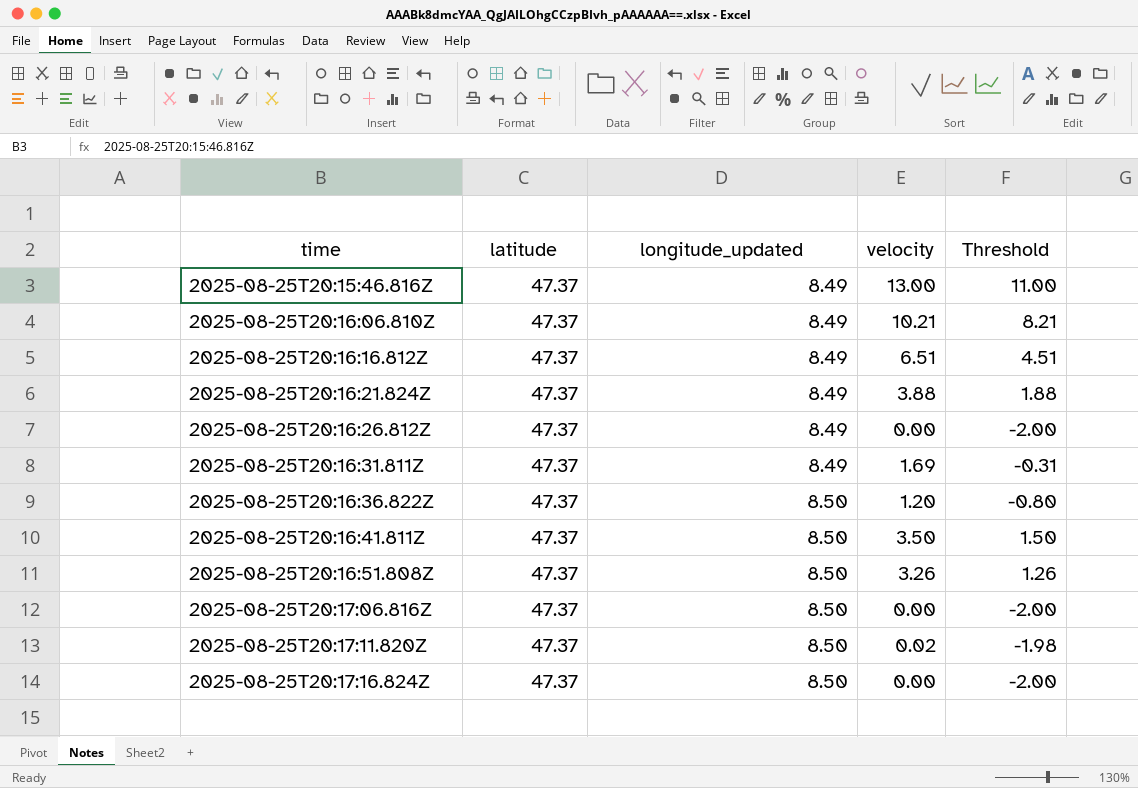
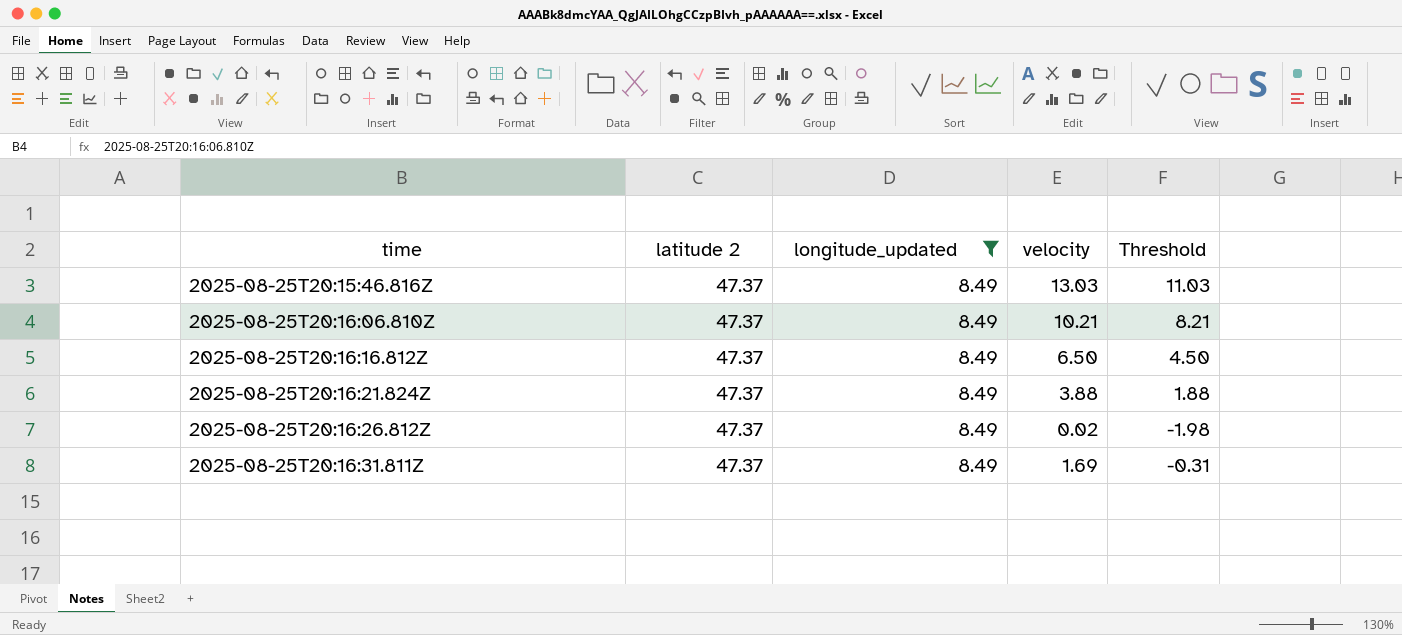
filter: none -> longitude_updated = 8.49
column name: latitude -> latitude 2
2025-08-25T20:15:46.816Z | velocity: 13.00 -> 13.03
2025-08-25T20:15:46.816Z | Threshold: 11.00 -> 11.03
2025-08-25T20:16:16.812Z | velocity: 6.51 -> 6.50
2025-08-25T20:16:16.812Z | Threshold: 4.51 -> 4.50
2025-08-25T20:16:26.812Z | velocity: 0.00 -> 0.02
2025-08-25T20:16:26.812Z | Threshold: -2.00 -> -1.98

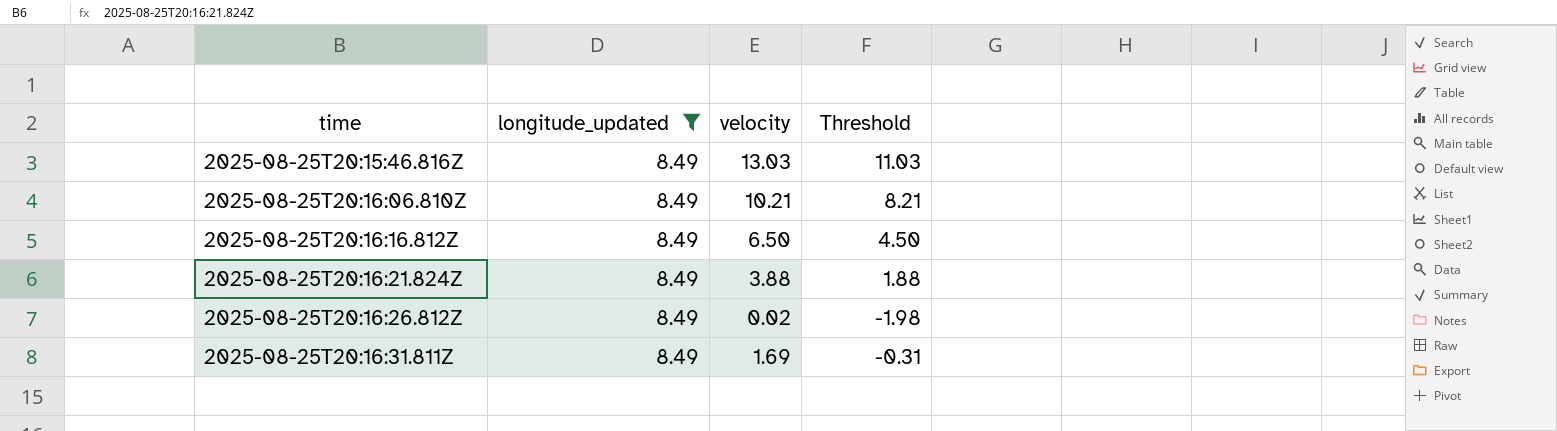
column latitude 2 | position: 2 -> none

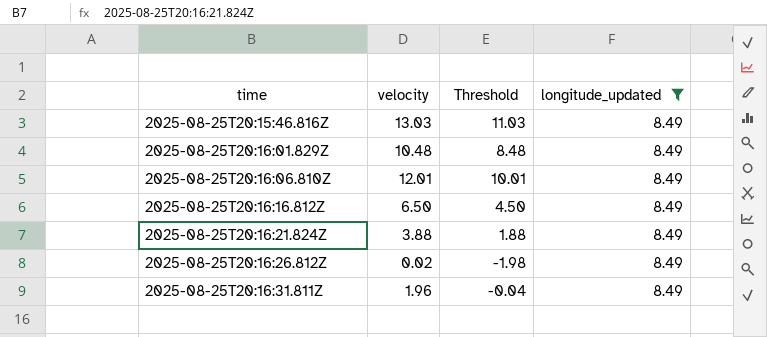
column longitude_updated | position: 2 -> 4
row 2025-08-25T20:16:01.829Z: none -> 10.48 | 8.48 | 8.49
2025-08-25T20:16:06.810Z | velocity: 10.21 -> 12.01
2025-08-25T20:16:06.810Z | Threshold: 8.21 -> 10.01
2025-08-25T20:16:31.811Z | velocity: 1.69 -> 1.96
2025-08-25T20:16:31.811Z | Threshold: -0.31 -> -0.04

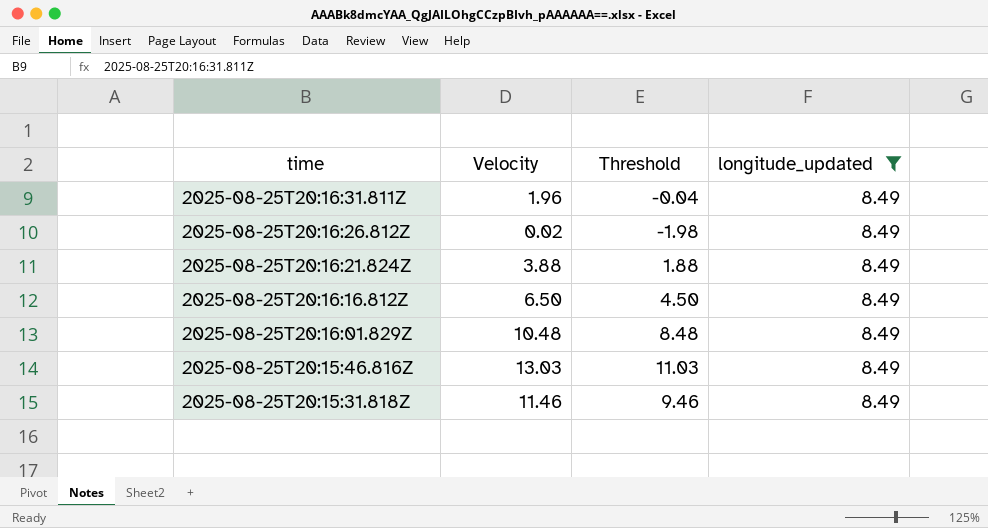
row order: time ascending -> time descending
column name: velocity -> Velocity
row 2025-08-25T20:16:06.810Z: 12.01 | 10.01 | 8.49 -> none
row 2025-08-25T20:15:31.818Z: none -> 11.46 | 9.46 | 8.49

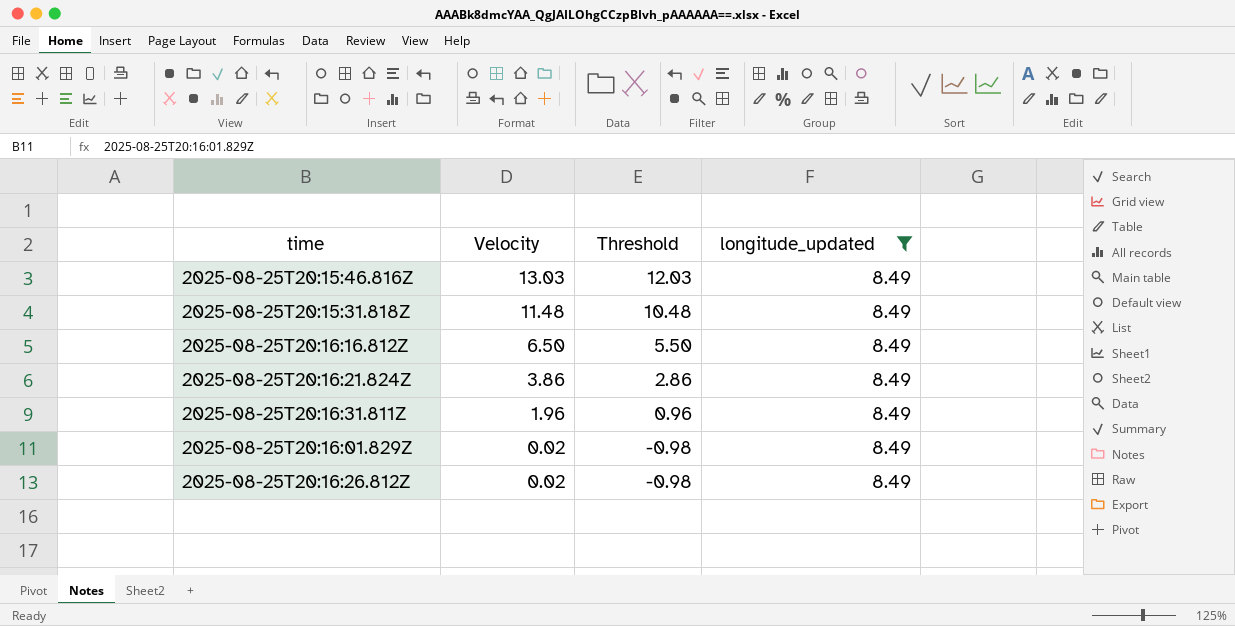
row order: time descending -> Velocity descending
column Threshold | formula: [Velocity] - 2 -> [Velocity] - 1
2025-08-25T20:15:31.818Z | Velocity: 11.46 -> 11.48
2025-08-25T20:16:21.824Z | Velocity: 3.88 -> 3.86
2025-08-25T20:16:01.829Z | Velocity: 10.48 -> 0.02

